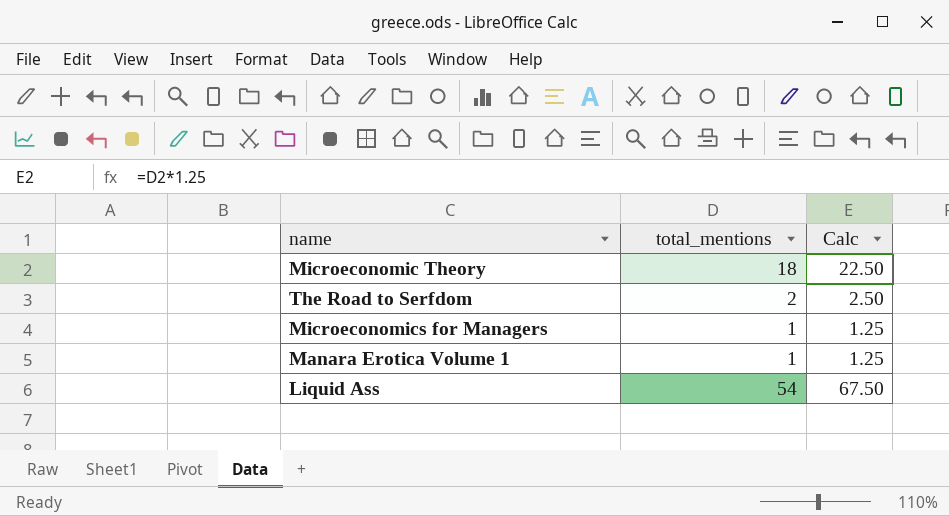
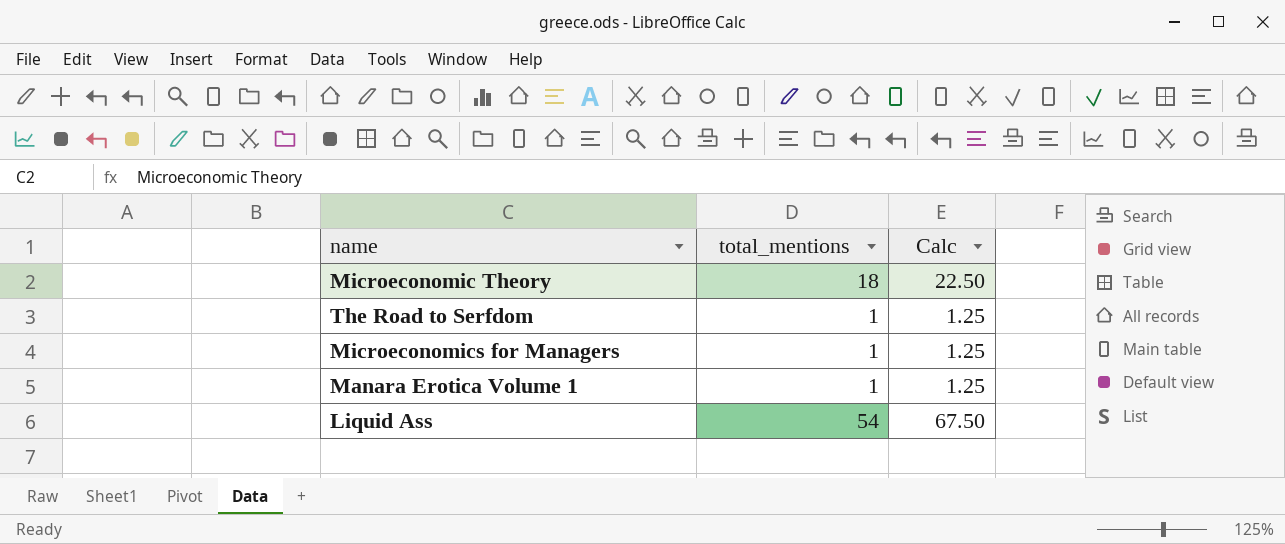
The Road to Serfdom | total_mentions: 2 -> 1
The Road to Serfdom | Calc: 2.50 -> 1.25

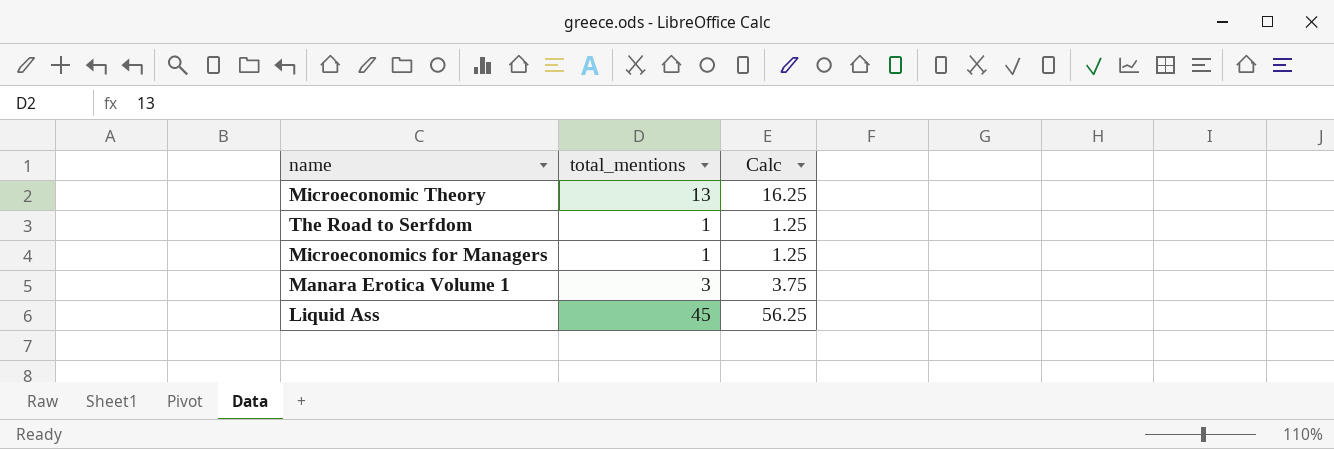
Microeconomic Theory | total_mentions: 18 -> 13
Microeconomic Theory | Calc: 22.50 -> 16.25
Manara Erotica Volume 1 | total_mentions: 1 -> 3
Manara Erotica Volume 1 | Calc: 1.25 -> 3.75
Liquid Ass | total_mentions: 54 -> 45
Liquid Ass | Calc: 67.50 -> 56.25

